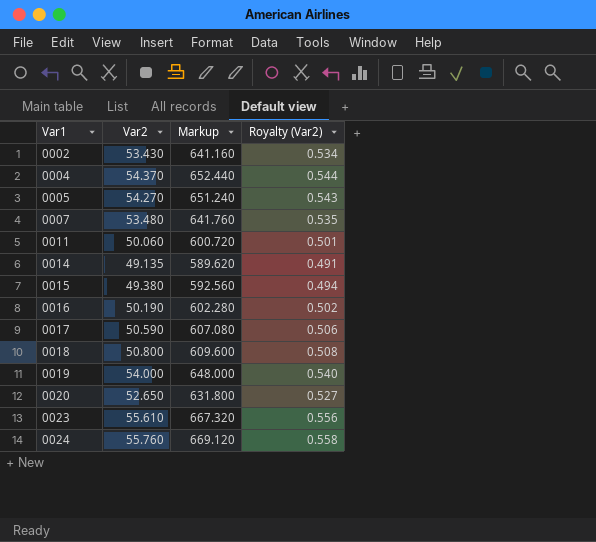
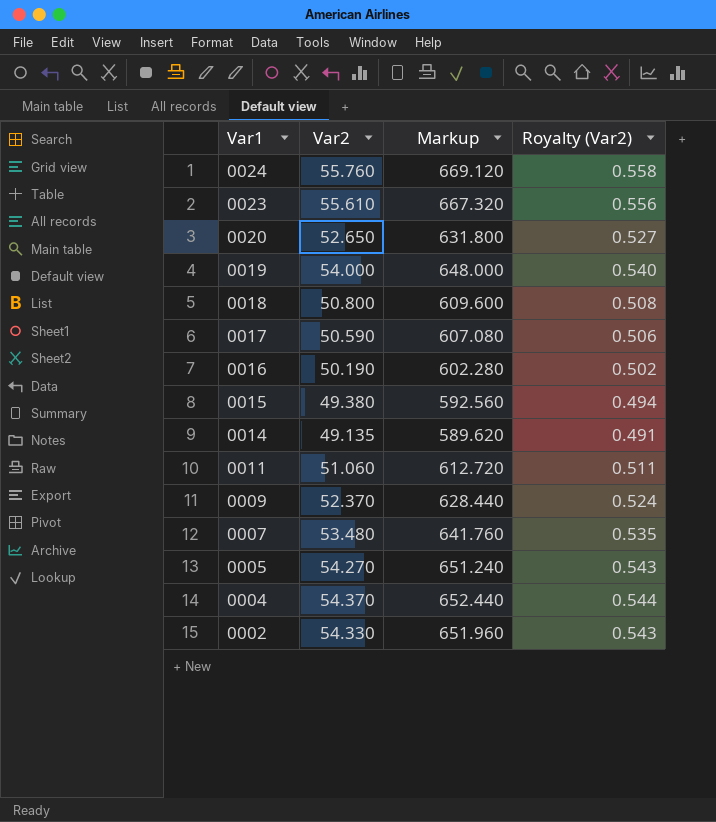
row order: Var1 ascending -> Var1 descending
0011 | Var2: 50.060 -> 51.060
0011 | Markup: 600.720 -> 612.720
0011 | Royalty (Var2): 0.501 -> 0.511
row 0009: none -> 52.370 | 628.440 | 0.524
0002 | Var2: 53.430 -> 54.330
0002 | Markup: 641.160 -> 651.960
0002 | Royalty (Var2): 0.534 -> 0.543

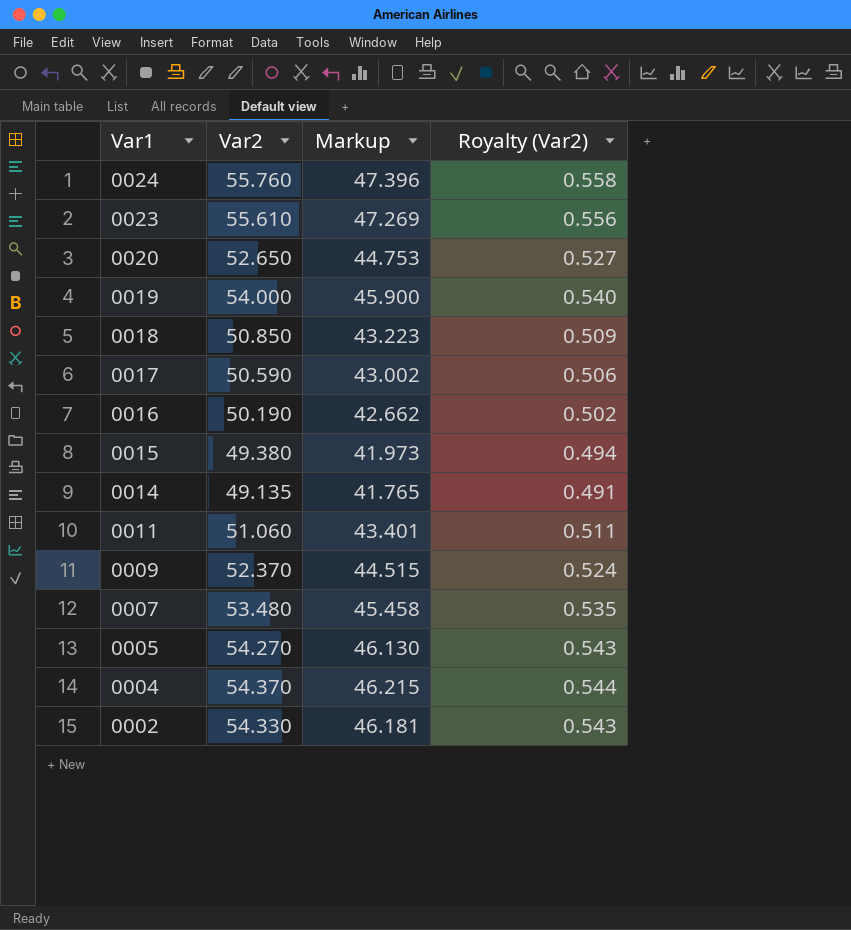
column Markup | formula: [Var2] * 12 -> [Var2] * 0.85
0018 | Var2: 50.800 -> 50.850
0018 | Royalty (Var2): 0.508 -> 0.509

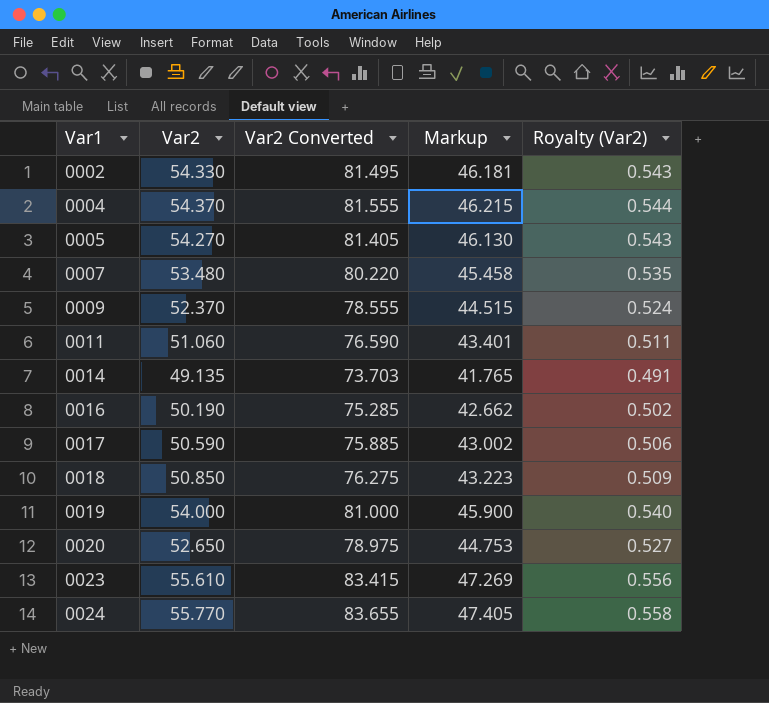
row order: Var1 descending -> Var1 ascending
column Var2 Converted | formula: none -> [Var2] * 1.5
row 0015: 49.380 | 41.973 | 0.494 -> none
0024 | Var2: 55.760 -> 55.770
0024 | Markup: 47.396 -> 47.405

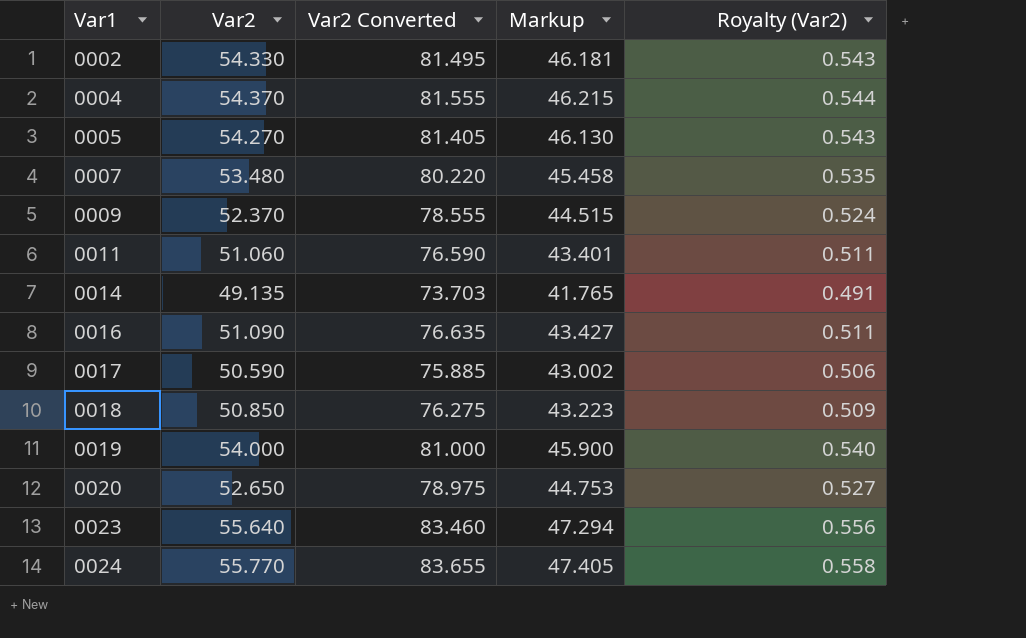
0016 | Var2: 50.190 -> 51.090
0016 | Var2 Converted: 75.285 -> 76.635
0016 | Markup: 42.662 -> 43.427
0016 | Royalty (Var2): 0.502 -> 0.511
0023 | Var2: 55.610 -> 55.640
0023 | Var2 Converted: 83.415 -> 83.460
0023 | Markup: 47.269 -> 47.294

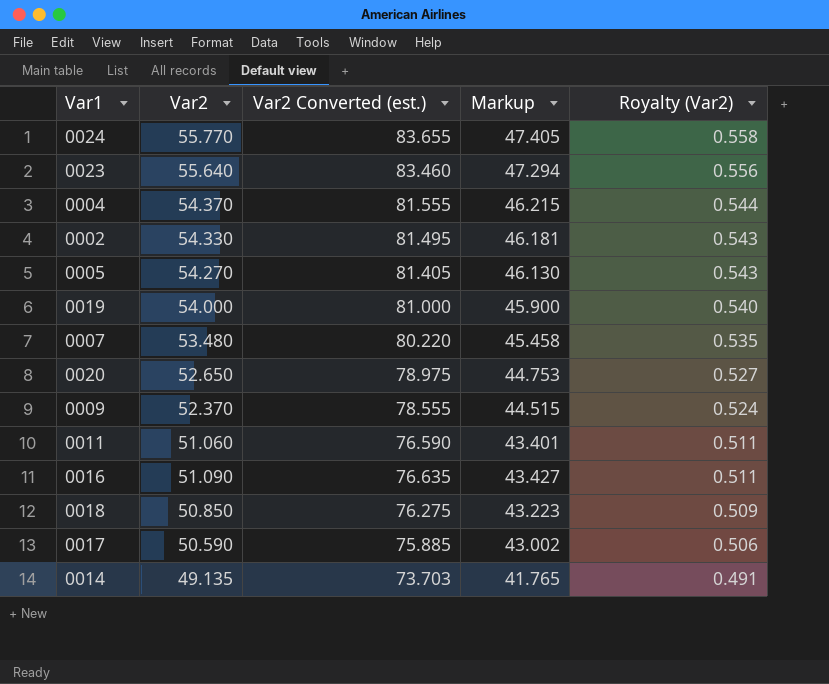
row order: Var1 ascending -> Royalty (Var2) descending
column name: Var2 Converted -> Var2 Converted (est.)

